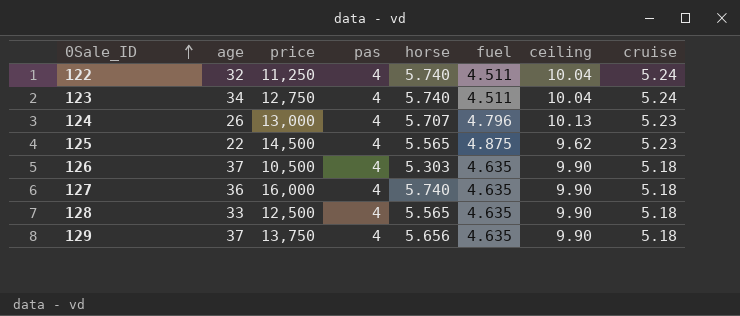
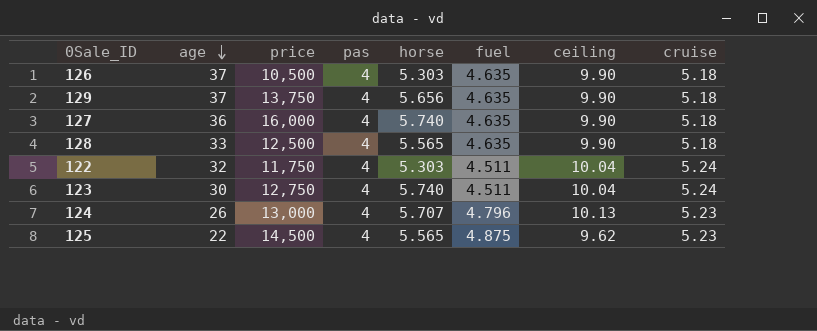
row order: 0Sale_ID ascending -> age descending
122 | price: 11,250 -> 11,750
122 | horse: 5.740 -> 5.303
123 | age: 34 -> 30

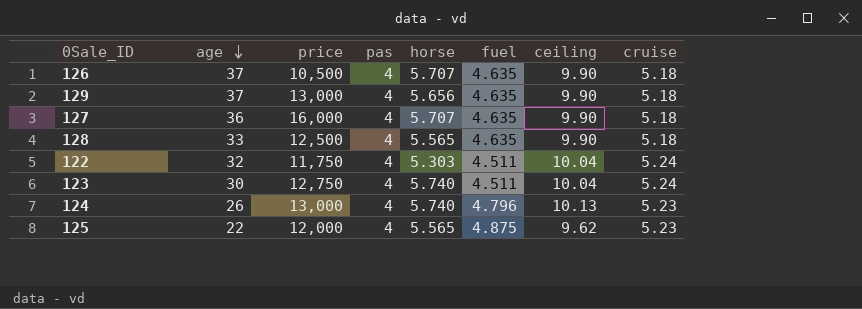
126 | horse: 5.303 -> 5.707
129 | price: 13,750 -> 13,000
127 | horse: 5.740 -> 5.707
124 | horse: 5.707 -> 5.740
125 | price: 14,500 -> 12,000

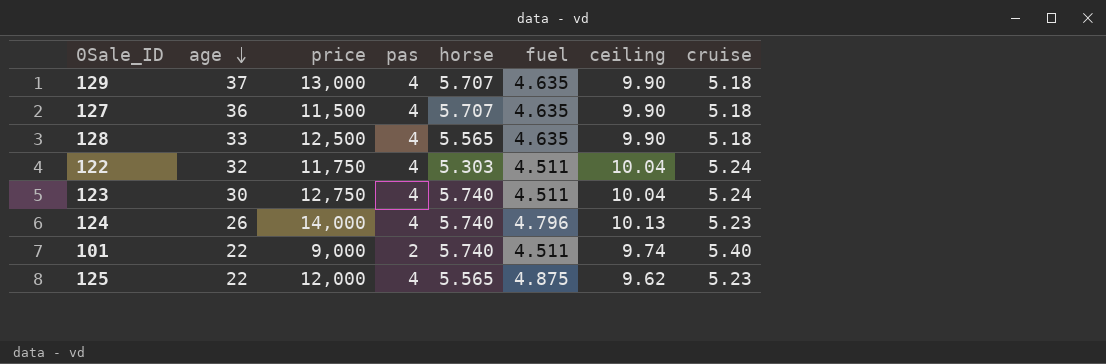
row 126: 37 | 10,500 | 4 | 5.707 | 4.635 | 9.90 | 5.18 -> none
129 | horse: 5.656 -> 5.707
127 | price: 16,000 -> 11,500
124 | price: 13,000 -> 14,000
row 101: none -> 22 | 9,000 | 2 | 5.740 | 4.511 | 9.74 | 5.40

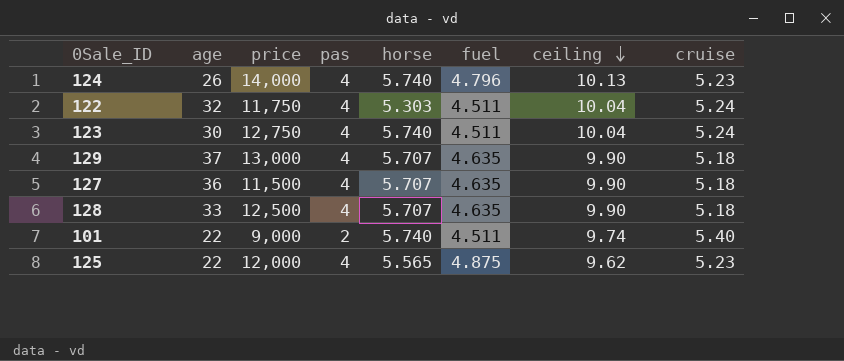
row order: age descending -> ceiling descending
128 | horse: 5.565 -> 5.707

